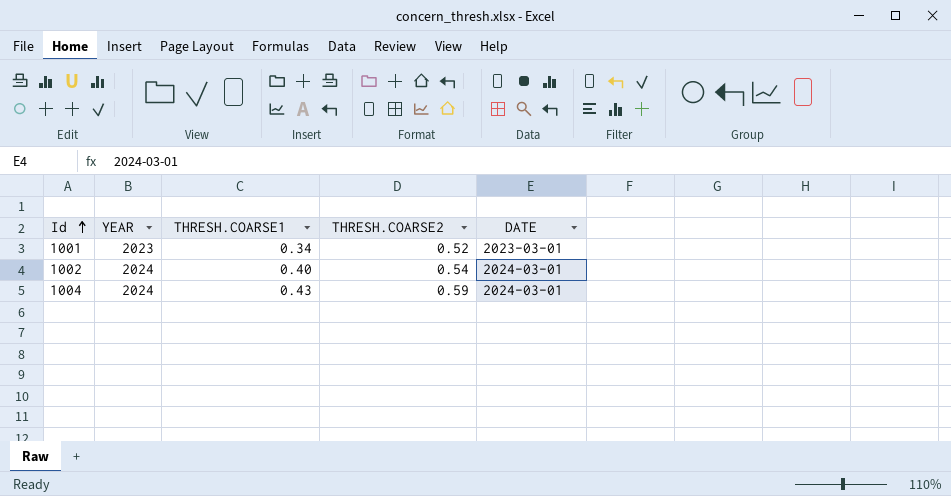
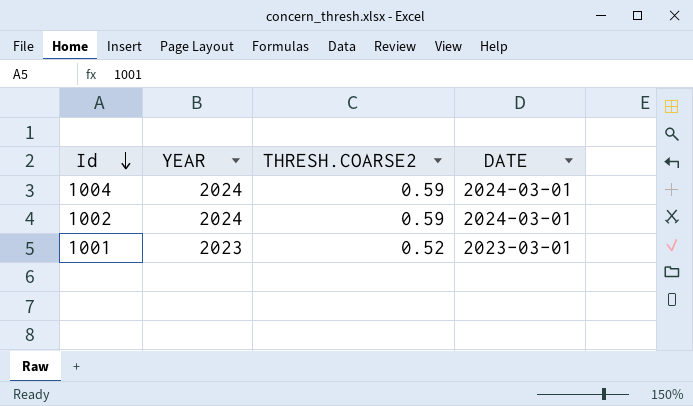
row order: Id ascending -> Id descending
column THRESH.COARSE1 | position: 3 -> none
1002 | THRESH.COARSE2: 0.54 -> 0.59

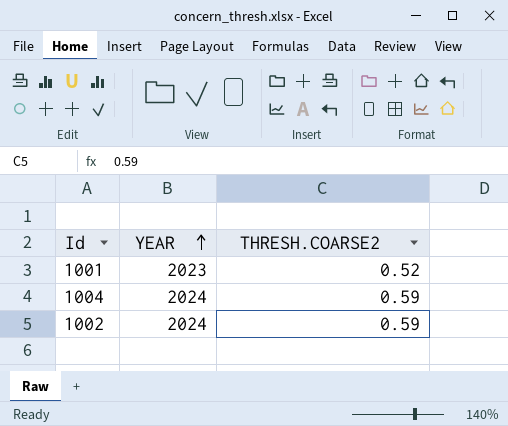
row order: Id descending -> YEAR ascending
column DATE | position: 4 -> none

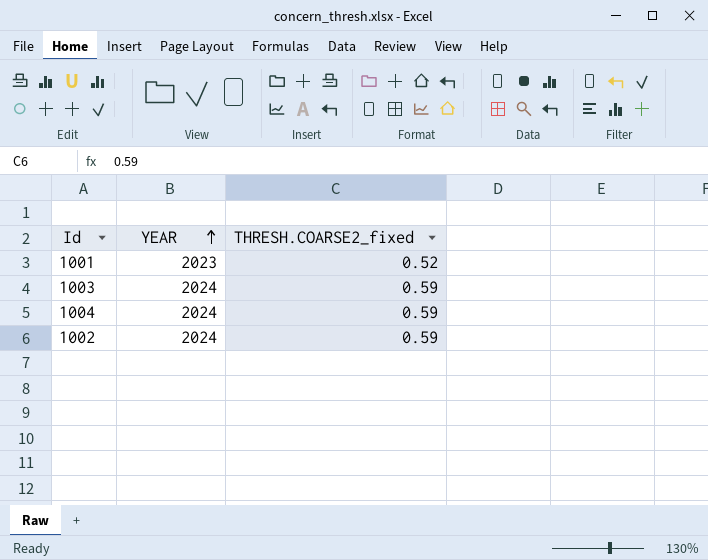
column name: THRESH.COARSE2 -> THRESH.COARSE2_fixed
row 1003: none -> 2024 | 0.59

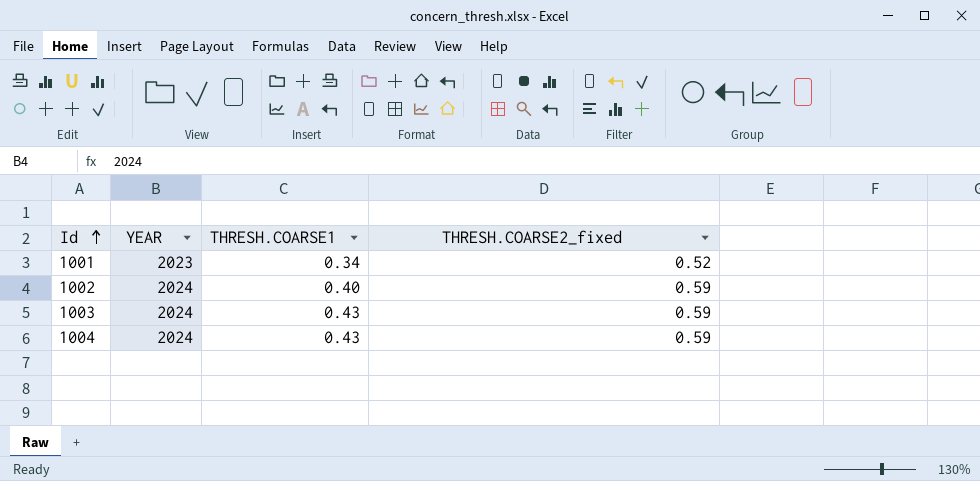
row order: YEAR ascending -> Id ascending
column THRESH.COARSE1 | position: none -> 3

